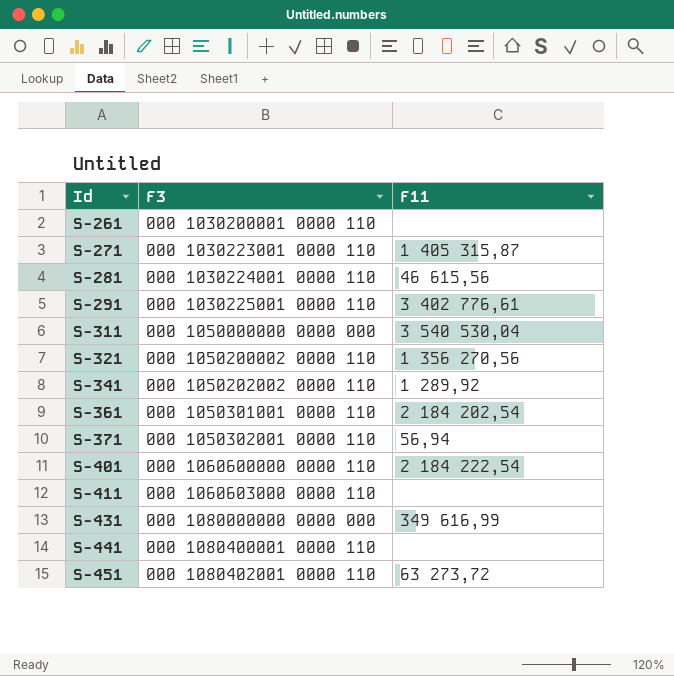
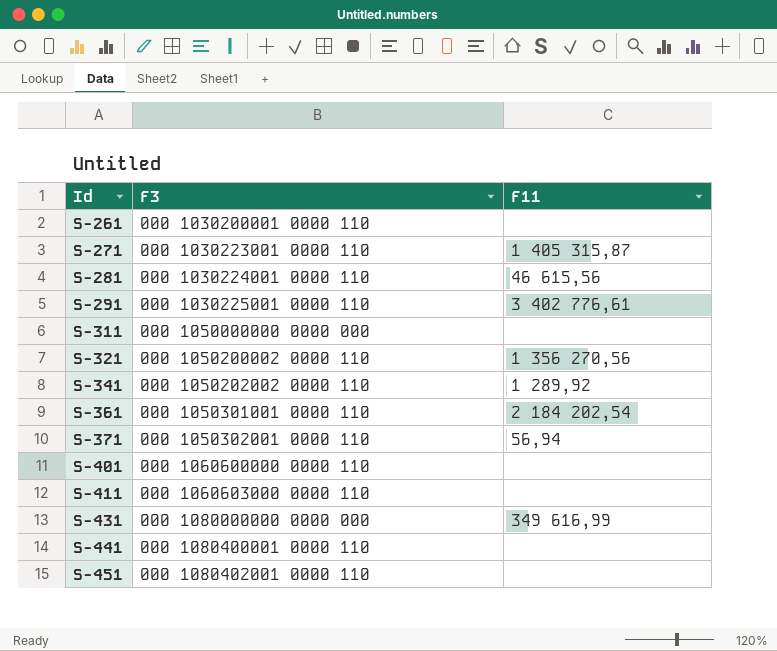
S-311 | F11: 3 540 530,04 -> none
S-401 | F11: 2 184 222,54 -> none
S-451 | F11: 63 273,72 -> none

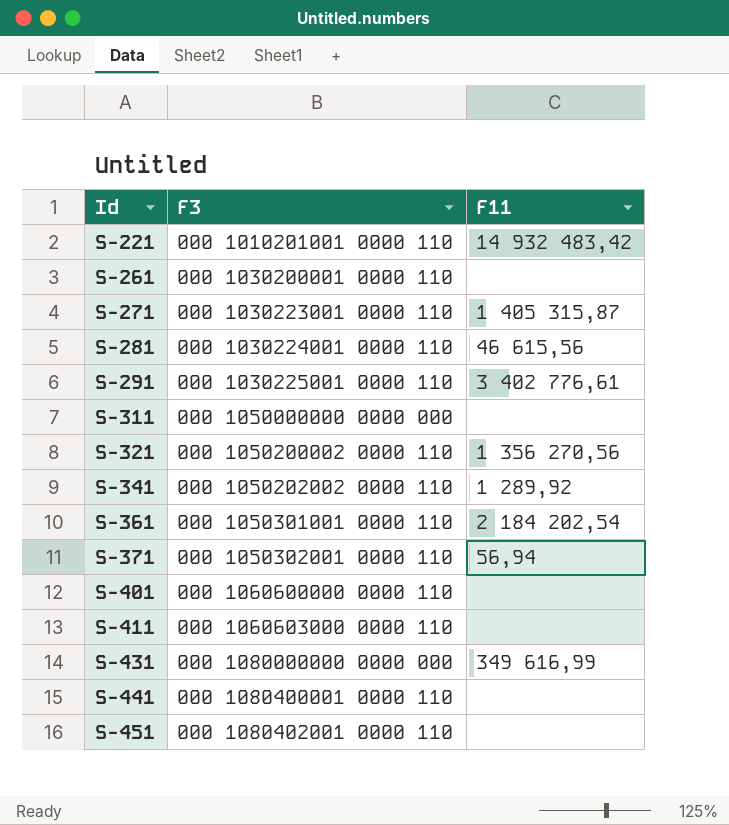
row S-221: none -> 000 1010201001 0000 110 | 14 932 483,42

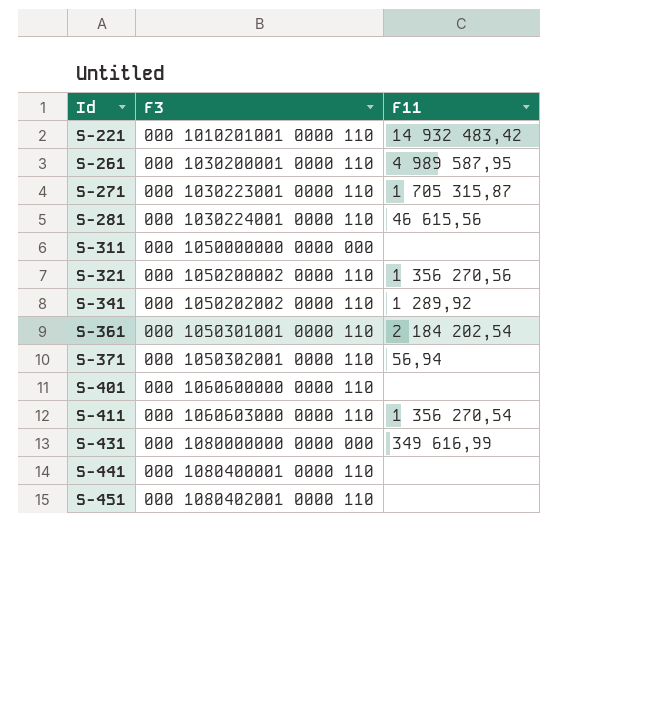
row S-291: 000 1030225001 0000 110 | 3 402 776,61 -> none
S-261 | F11: none -> 4 989 587,95
S-271 | F11: 1 405 315,87 -> 1 705 315,87
S-411 | F11: none -> 1 356 270,54

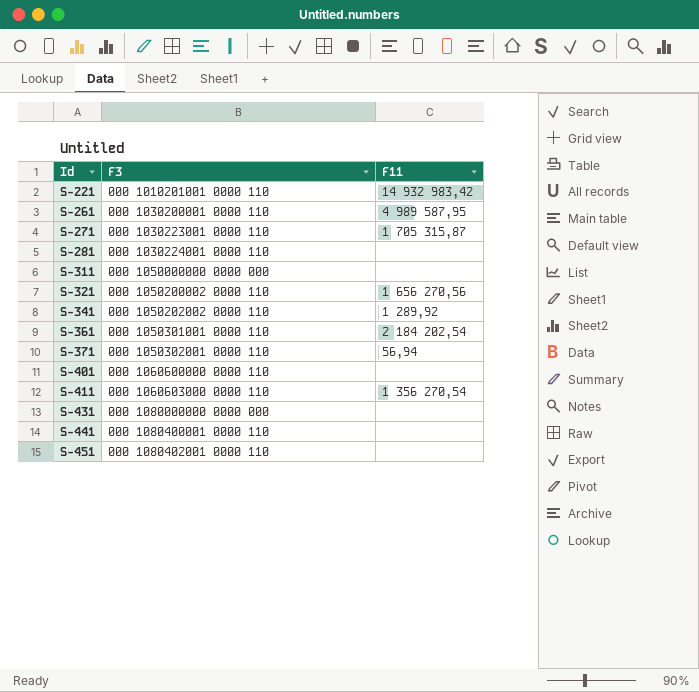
S-221 | F11: 14 932 483,42 -> 14 932 983,42
S-281 | F11: 46 615,56 -> none
S-321 | F11: 1 356 270,56 -> 1 656 270,56
S-431 | F11: 349 616,99 -> none

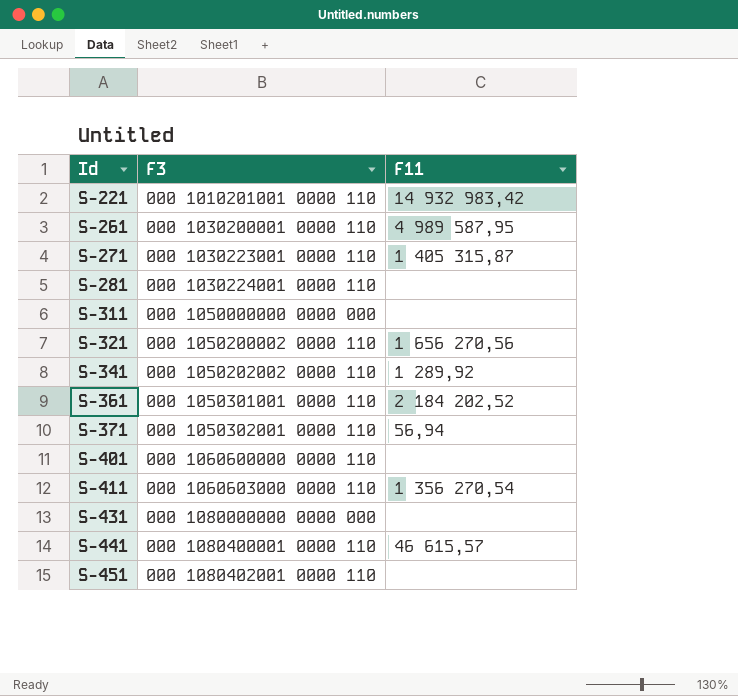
S-271 | F11: 1 705 315,87 -> 1 405 315,87
S-361 | F11: 2 184 202,54 -> 2 184 202,52
S-441 | F11: none -> 46 615,57

